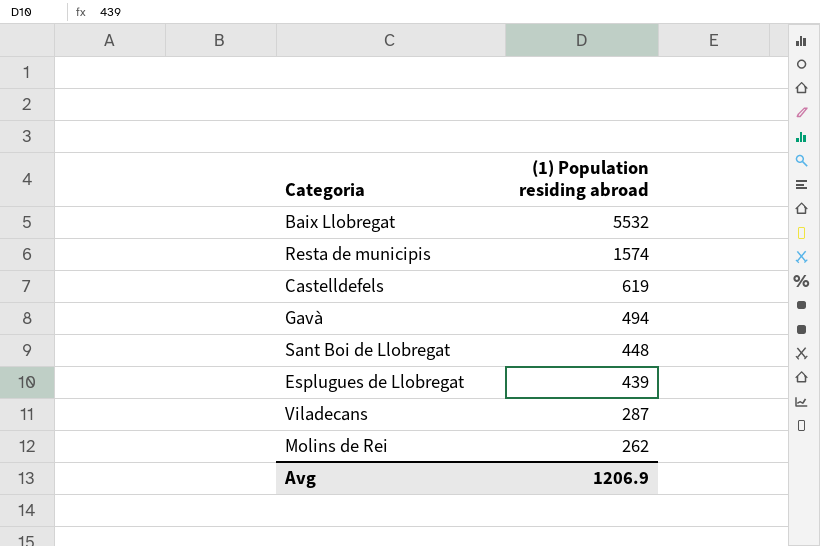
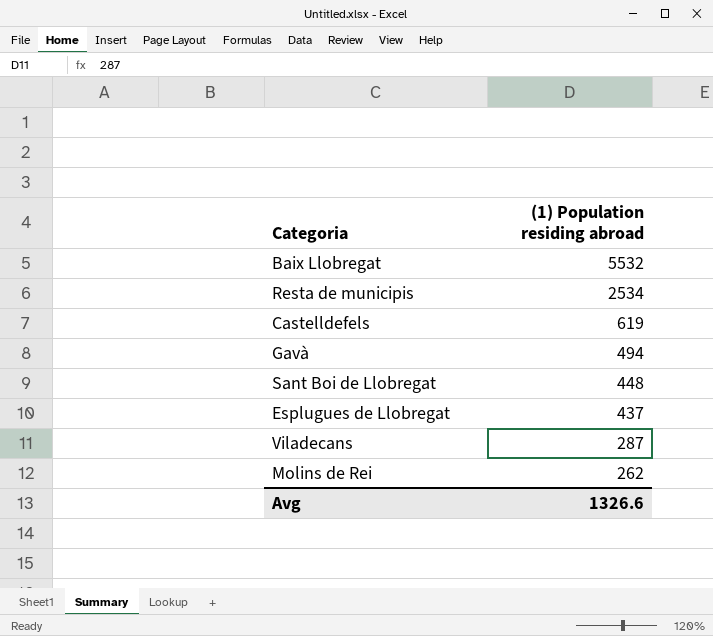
Resta de municipis | (1) Population residing abroad: 1574 -> 2534
Esplugues de Llobregat | (1) Population residing abroad: 439 -> 437
Avg | (1) Population residing abroad: 1206.9 -> 1326.6

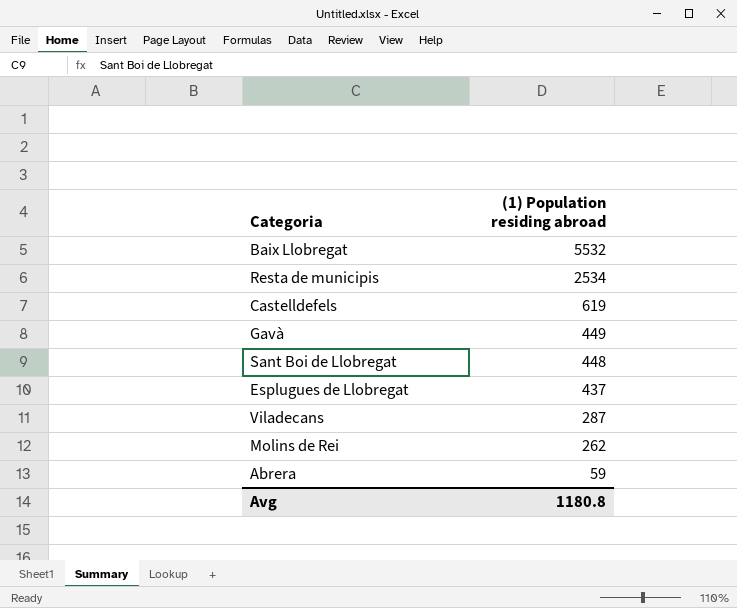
Gavà | (1) Population residing abroad: 494 -> 449
row Abrera: none -> 59
Avg | (1) Population residing abroad: 1326.6 -> 1180.8

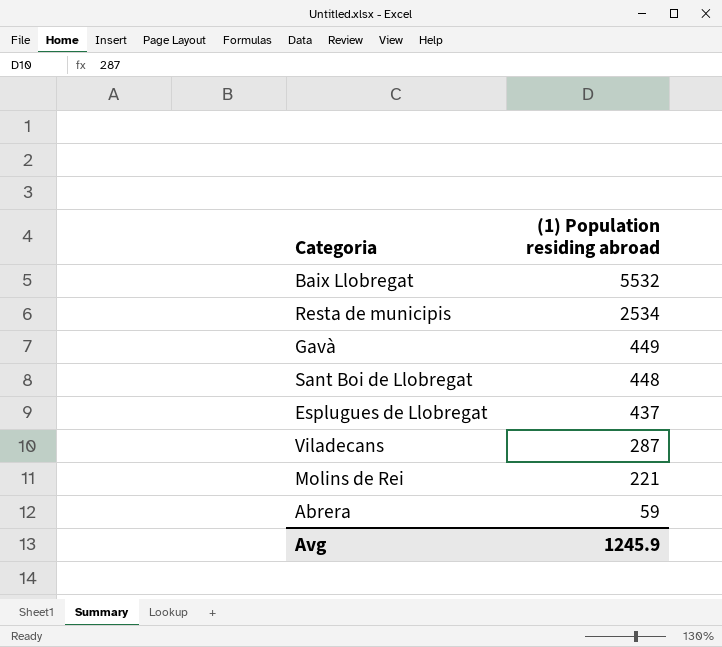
row Castelldefels: 619 -> none
Molins de Rei | (1) Population residing abroad: 262 -> 221
Avg | (1) Population residing abroad: 1180.8 -> 1245.9

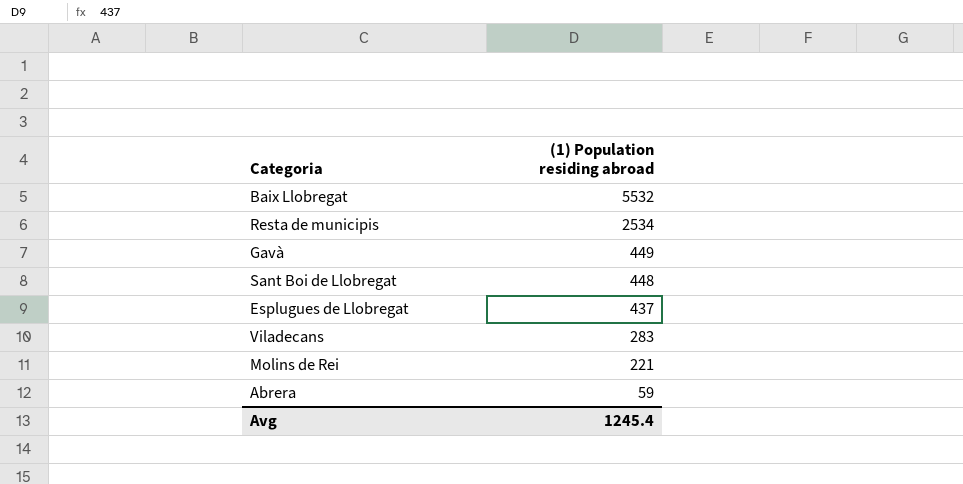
Viladecans | (1) Population residing abroad: 287 -> 283
Avg | (1) Population residing abroad: 1245.9 -> 1245.4

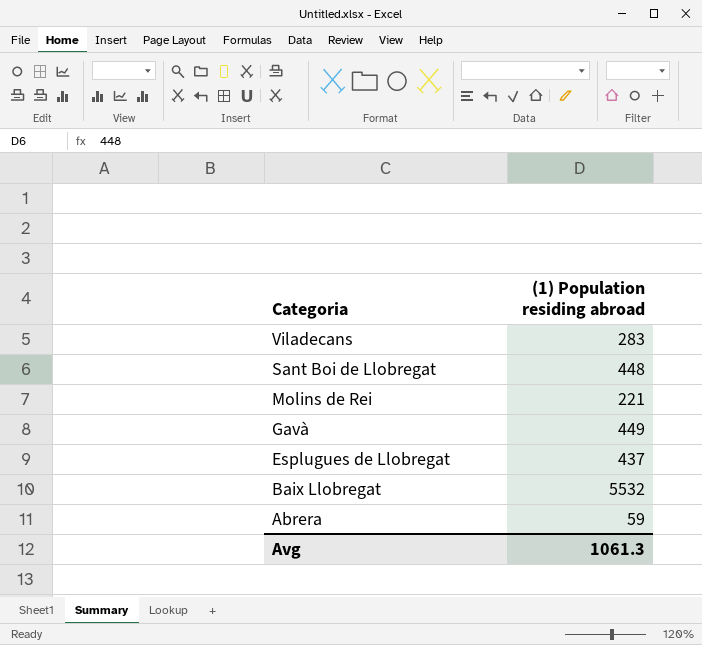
row order: (1) Population residing abroad descending -> Categoria descending
row Resta de municipis: 2534 -> none
Avg | (1) Population residing abroad: 1245.4 -> 1061.3

